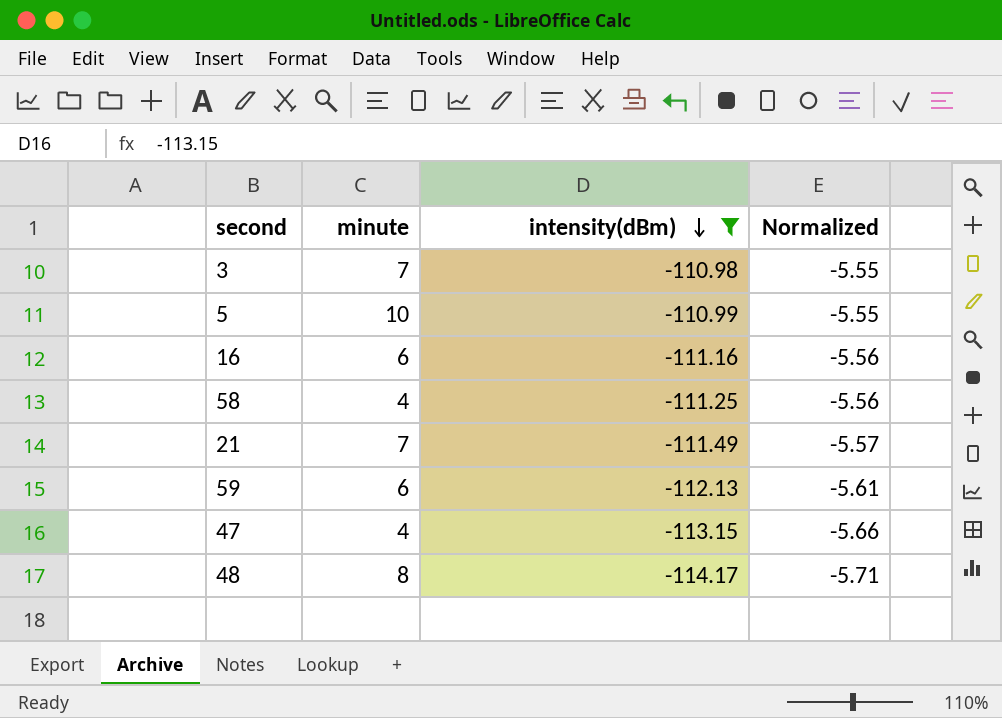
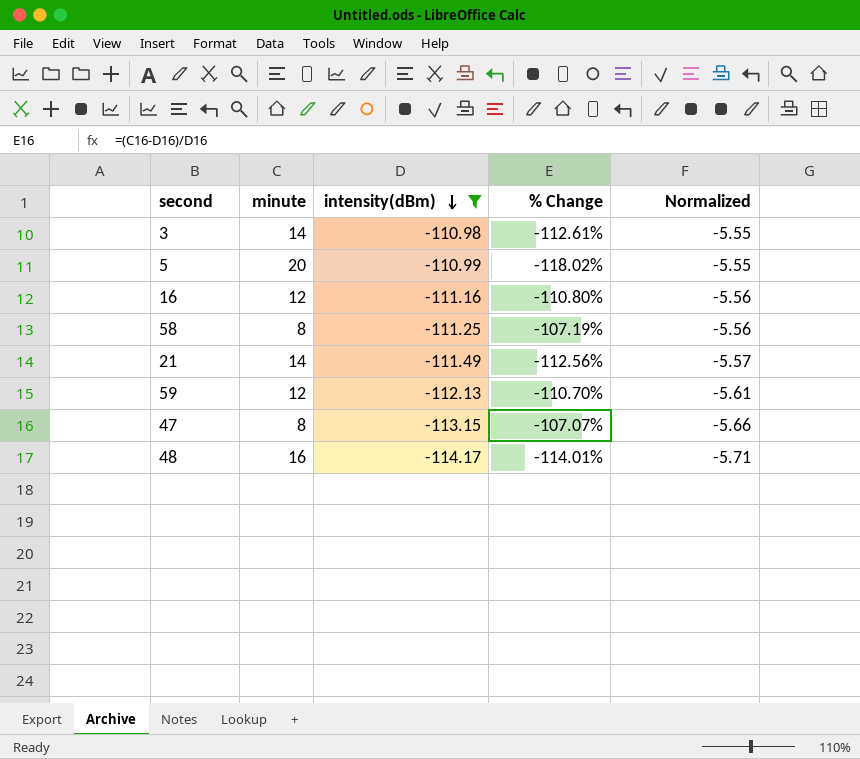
column % Change | formula: none -> ([minute] - [intensity(dBm)]) / [intensity(dBm)]
3 | minute: 7 -> 14
5 | minute: 10 -> 20
16 | minute: 6 -> 12
58 | minute: 4 -> 8
21 | minute: 7 -> 14
59 | minute: 6 -> 12
47 | minute: 4 -> 8
48 | minute: 8 -> 16

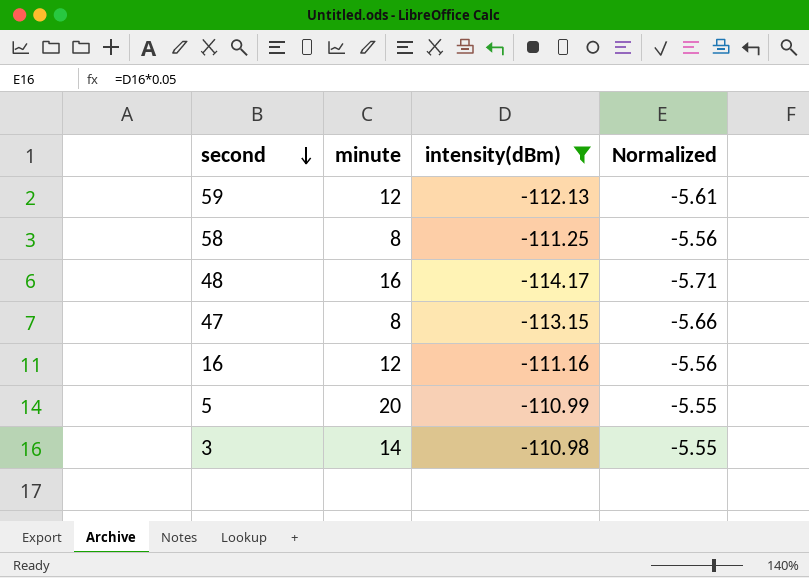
row order: intensity(dBm) descending -> second descending
column % Change | formula: ([minute] - [intensity(dBm)]) / [intensity(dBm)] -> none
row 21: 14 | -111.49 | -112.56% | -5.57 -> none

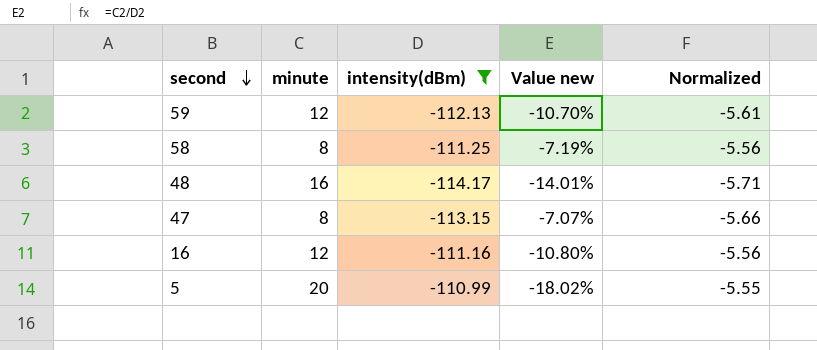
column Value new | formula: none -> [minute] / [intensity(dBm)]
row 3: 14 | -110.98 | -5.55 -> none

